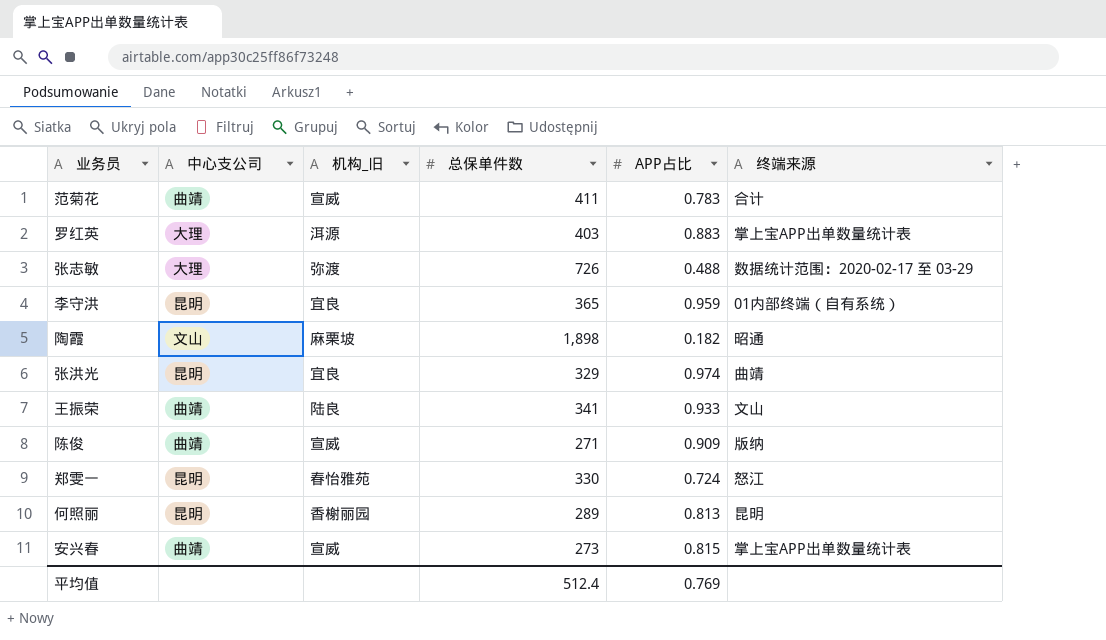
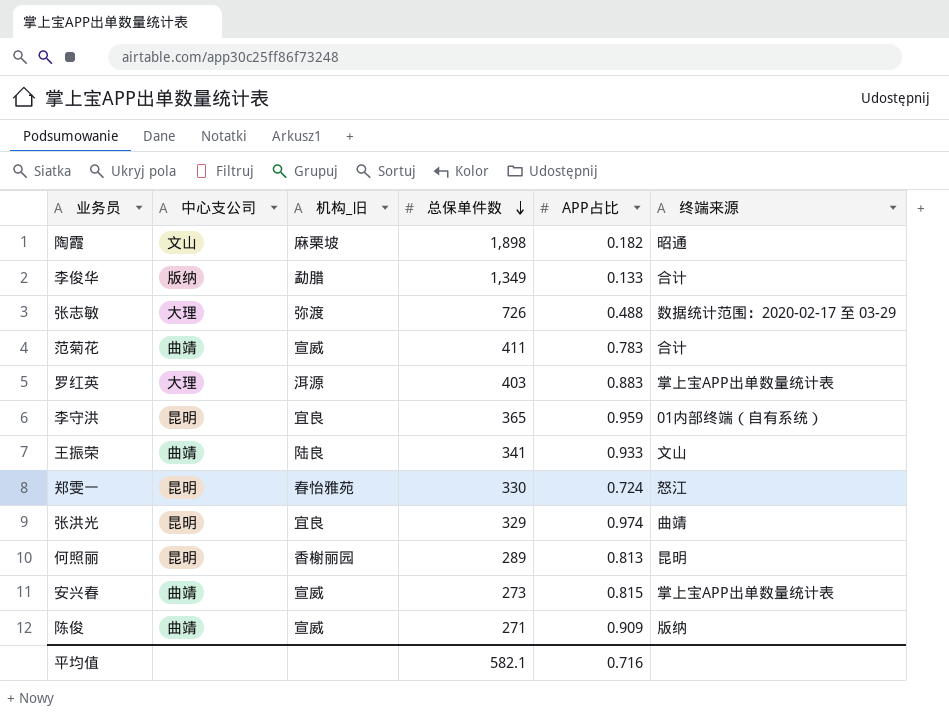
row order: none -> 总保单件数 descending
row 李俊华: none -> 版纳 | 勐腊 | 1,349 | 0.133 | 合计
平均值 | 总保单件数: 512.4 -> 582.1
平均值 | APP占比: 0.769 -> 0.716

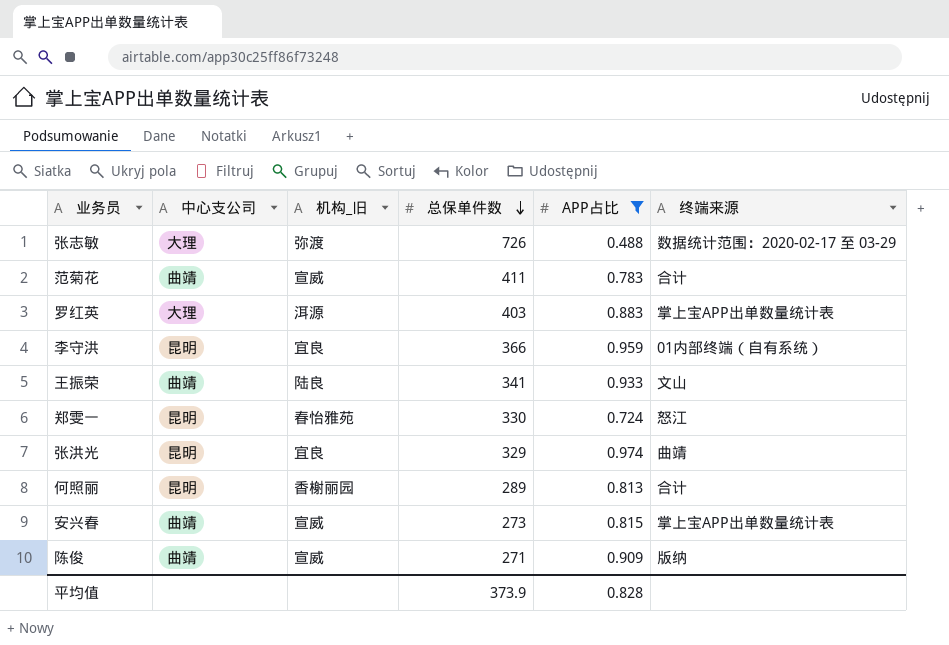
filter: none -> APP占比 >= 0.488
李守洪 | 总保单件数: 365 -> 366
何照丽 | 终端来源: 昆明 -> 合计
平均值 | 总保单件数: 582.1 -> 373.9
平均值 | APP占比: 0.716 -> 0.828

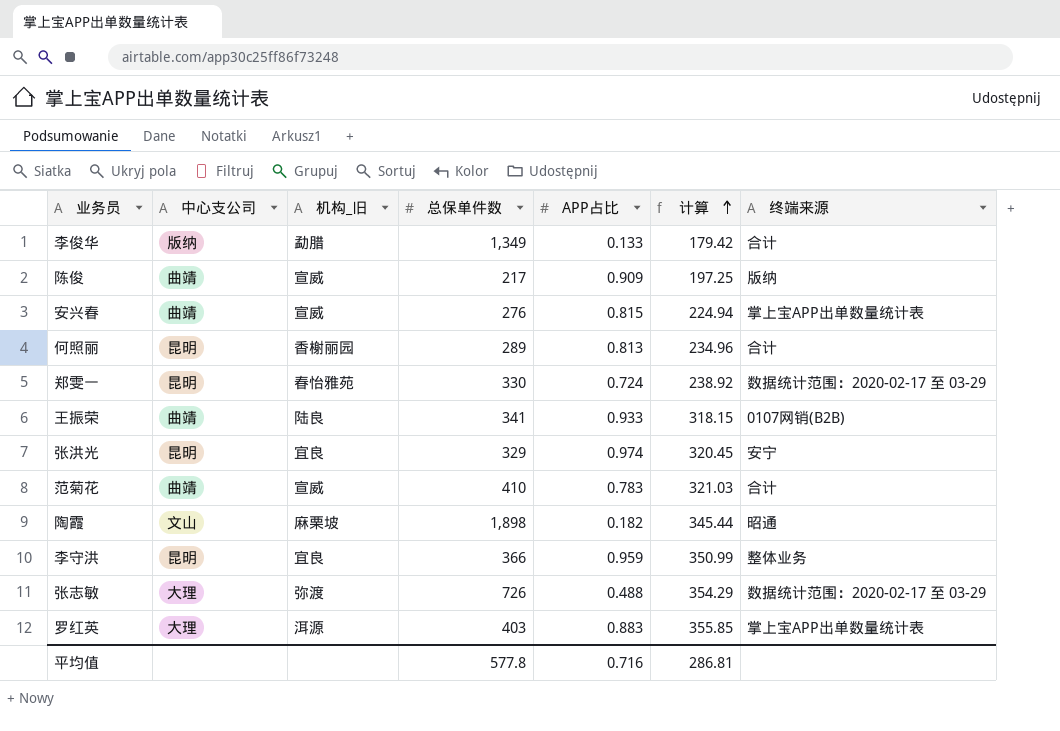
filter: APP占比 >= 0.488 -> none
row order: 总保单件数 descending -> 计算 ascending
column 计算 | formula: none -> [总保单件数] * [APP占比]
陈俊 | 总保单件数: 271 -> 217
安兴春 | 总保单件数: 273 -> 276
郑雯一 | 终端来源: 怒江 -> 数据统计范围：2020-02-17 至 03-29
王振荣 | 终端来源: 文山 -> 0107网销(B2B)
张洪光 | 终端来源: 曲靖 -> 安宁
范菊花 | 总保单件数: 411 -> 410
李守洪 | 终端来源: 01内部终端（自有系统） -> 整体业务
平均值 | 总保单件数: 373.9 -> 577.8
平均值 | APP占比: 0.828 -> 0.716

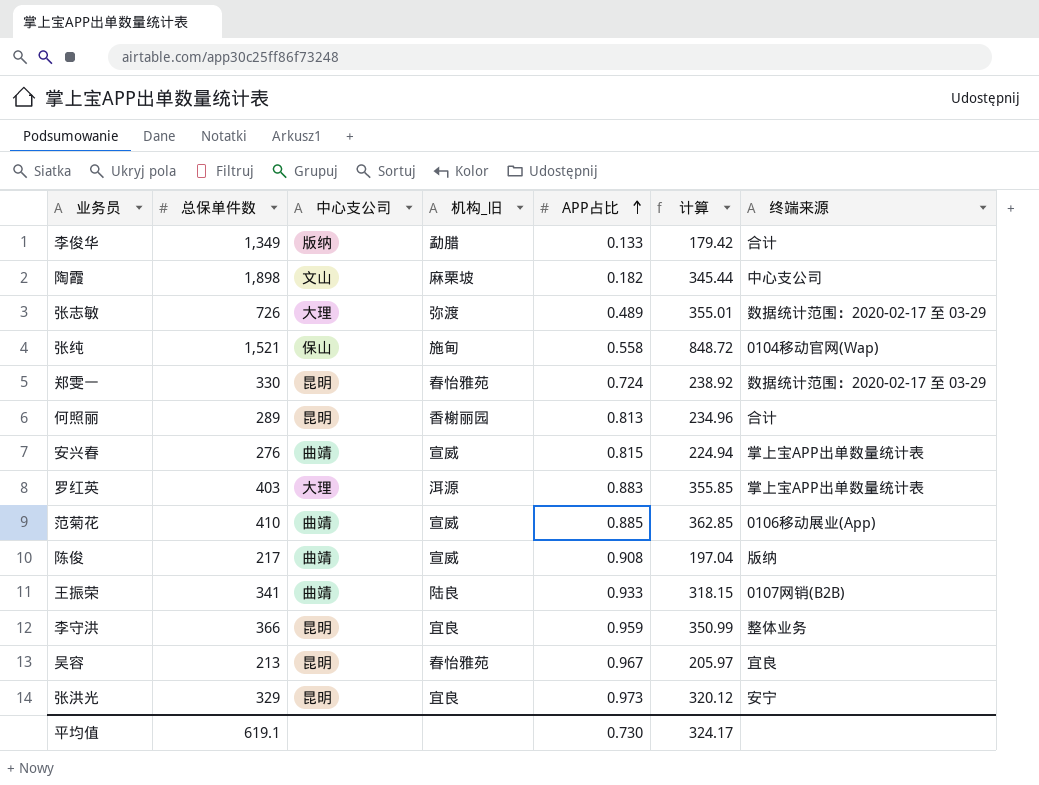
row order: 计算 ascending -> APP占比 ascending
column 总保单件数 | position: 4 -> 2
陶霞 | 终端来源: 昭通 -> 中心支公司
张志敏 | APP占比: 0.488 -> 0.489
张志敏 | 计算: 354.29 -> 355.01
row 张纯: none -> 1,521 | 保山 | 施甸 | 0.558 | 848.72 | 0104移动官网(Wap)
范菊花 | APP占比: 0.783 -> 0.885
范菊花 | 计算: 321.03 -> 362.85
范菊花 | 终端来源: 合计 -> 0106移动展业(App)
陈俊 | APP占比: 0.909 -> 0.908
陈俊 | 计算: 197.25 -> 197.04
row 吴容: none -> 213 | 昆明 | 春怡雅苑 | 0.967 | 205.97 | 宜良
张洪光 | APP占比: 0.974 -> 0.973
张洪光 | 计算: 320.45 -> 320.12
平均值 | 总保单件数: 577.8 -> 619.1
平均值 | APP占比: 0.716 -> 0.730
平均值 | 计算: 286.81 -> 324.17

